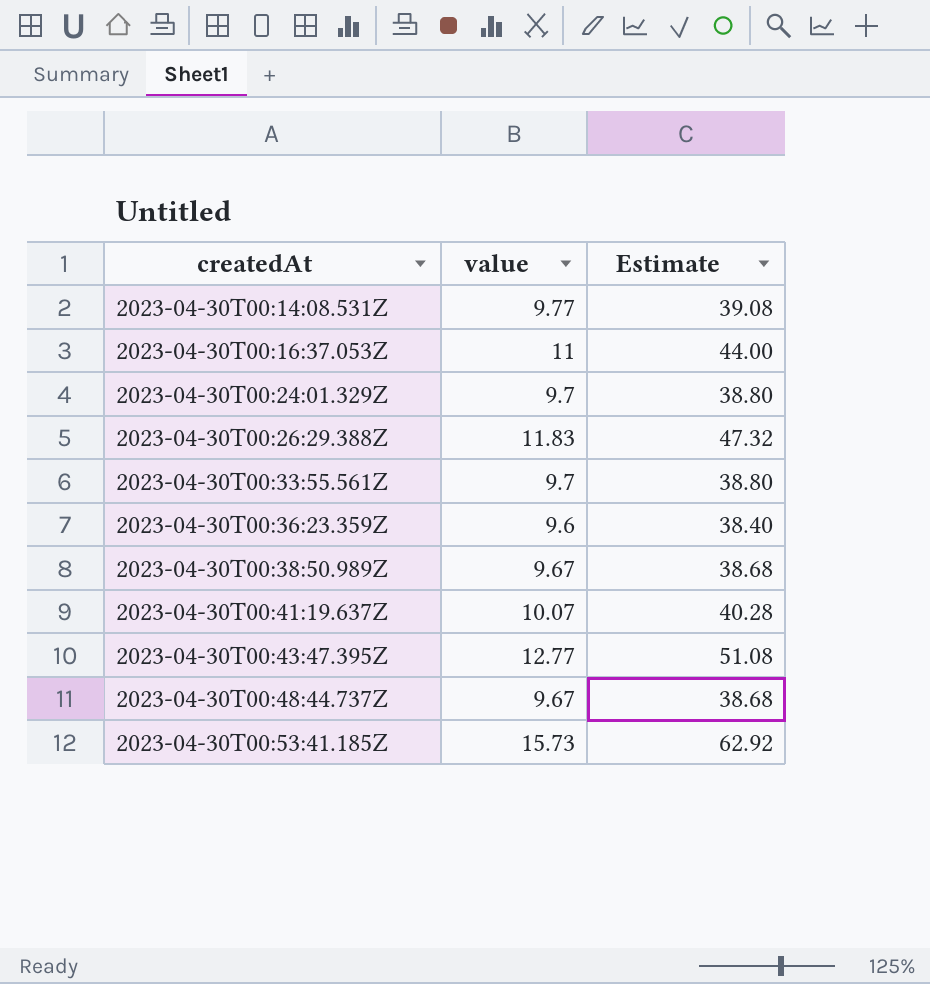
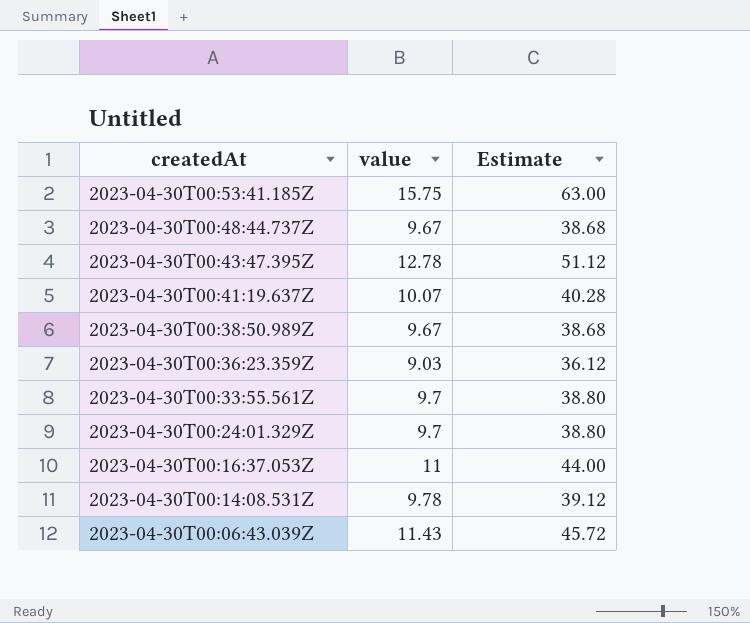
row order: createdAt ascending -> createdAt descending
row 2023-04-30T00:26:29.388Z: 11.83 | 47.32 -> none
2023-04-30T00:53:41.185Z | value: 15.73 -> 15.75
2023-04-30T00:53:41.185Z | Estimate: 62.92 -> 63.00
2023-04-30T00:43:47.395Z | value: 12.77 -> 12.78
2023-04-30T00:43:47.395Z | Estimate: 51.08 -> 51.12
2023-04-30T00:36:23.359Z | value: 9.6 -> 9.03
2023-04-30T00:36:23.359Z | Estimate: 38.40 -> 36.12
2023-04-30T00:14:08.531Z | value: 9.77 -> 9.78
2023-04-30T00:14:08.531Z | Estimate: 39.08 -> 39.12
row 2023-04-30T00:06:43.039Z: none -> 11.43 | 45.72

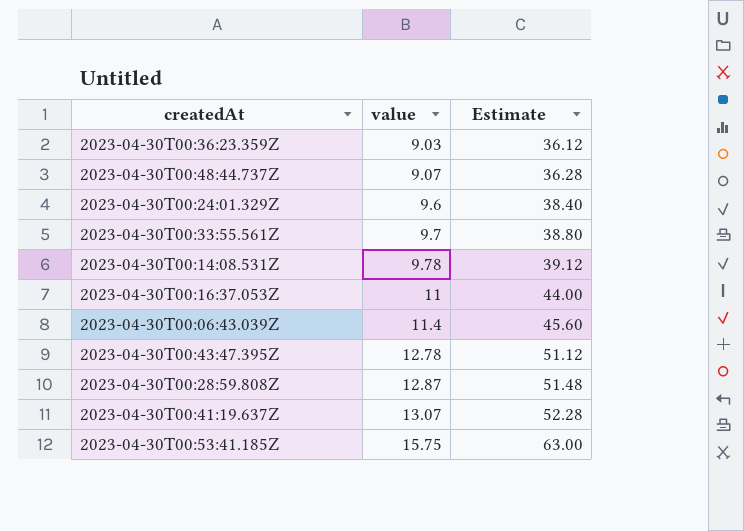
row order: createdAt descending -> value ascending
row 2023-04-30T00:38:50.989Z: 9.67 | 38.68 -> none
2023-04-30T00:48:44.737Z | value: 9.67 -> 9.07
2023-04-30T00:48:44.737Z | Estimate: 38.68 -> 36.28
2023-04-30T00:24:01.329Z | value: 9.7 -> 9.6
2023-04-30T00:24:01.329Z | Estimate: 38.80 -> 38.40
2023-04-30T00:06:43.039Z | value: 11.43 -> 11.4
2023-04-30T00:06:43.039Z | Estimate: 45.72 -> 45.60
row 2023-04-30T00:28:59.808Z: none -> 12.87 | 51.48
2023-04-30T00:41:19.637Z | value: 10.07 -> 13.07
2023-04-30T00:41:19.637Z | Estimate: 40.28 -> 52.28

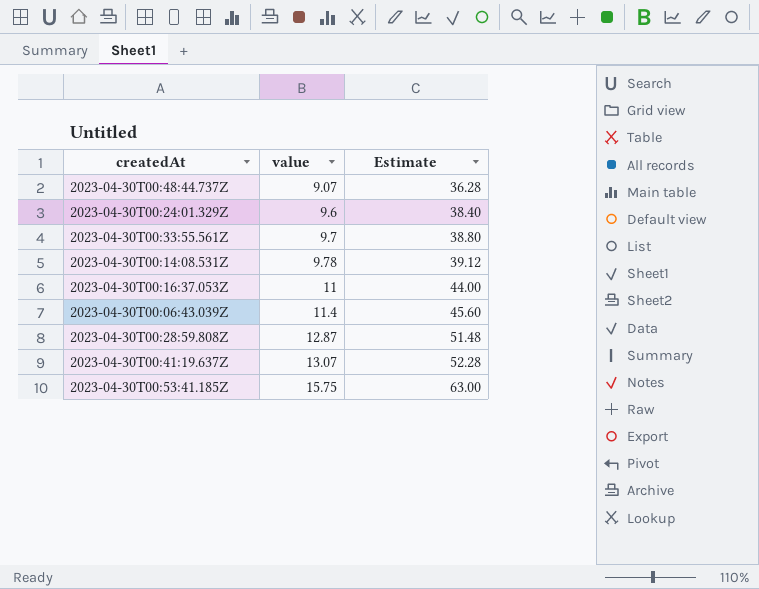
row 2023-04-30T00:36:23.359Z: 9.03 | 36.12 -> none
row 2023-04-30T00:43:47.395Z: 12.78 | 51.12 -> none

